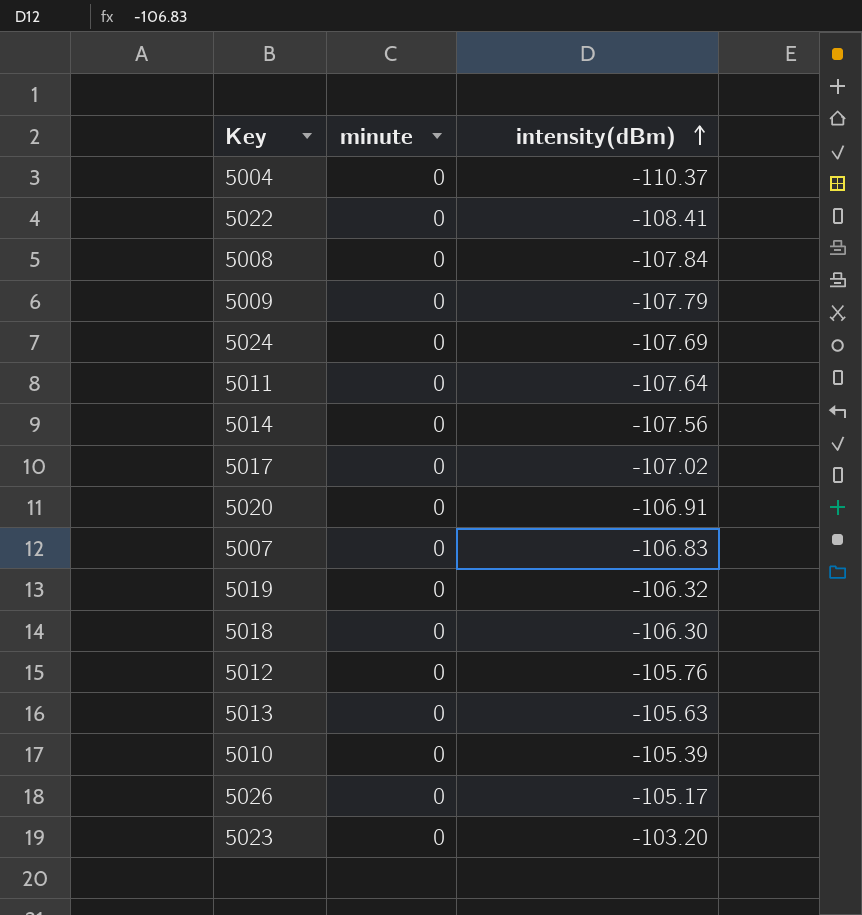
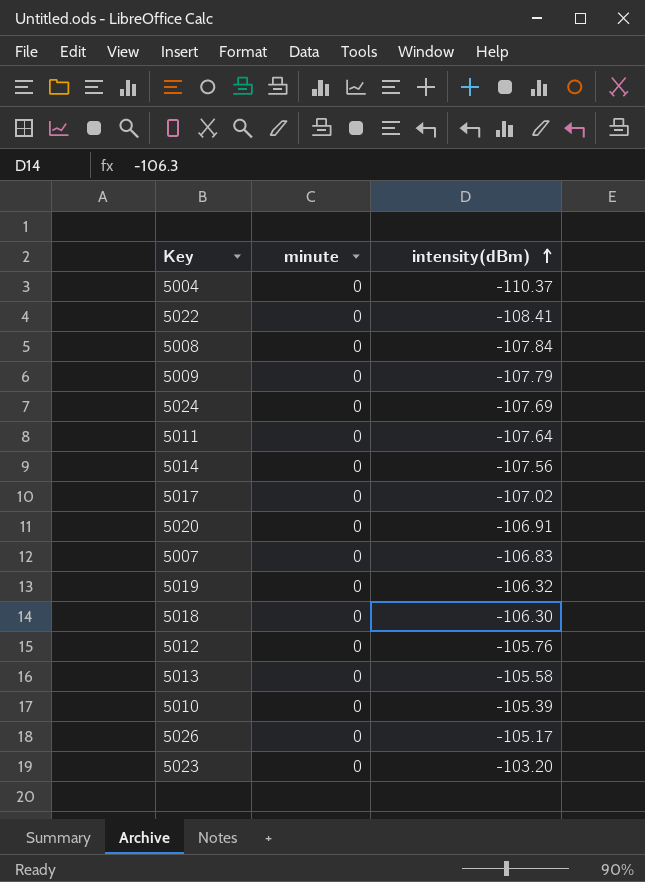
5013 | intensity(dBm): -105.63 -> -105.58

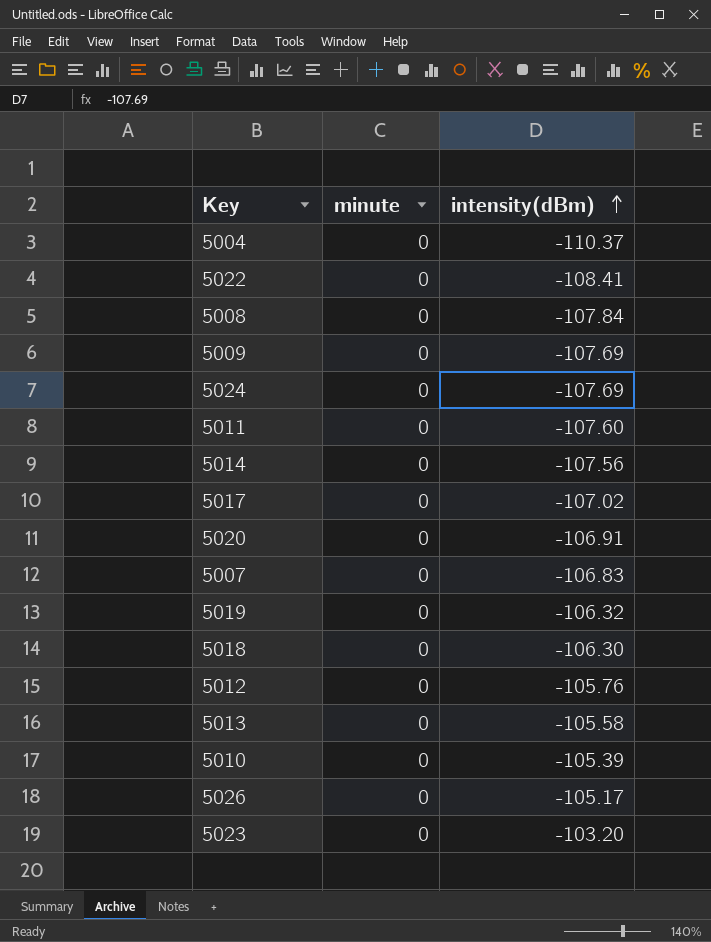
5009 | intensity(dBm): -107.79 -> -107.69
5011 | intensity(dBm): -107.64 -> -107.60

